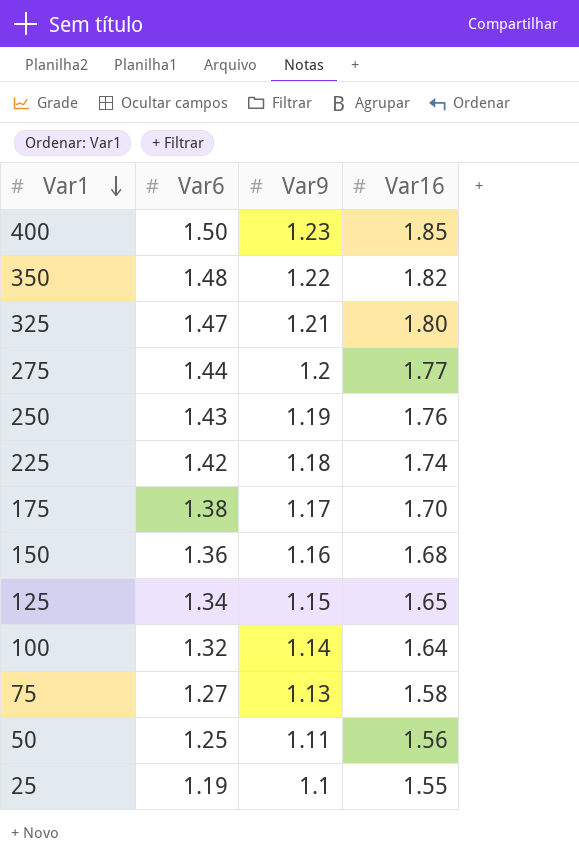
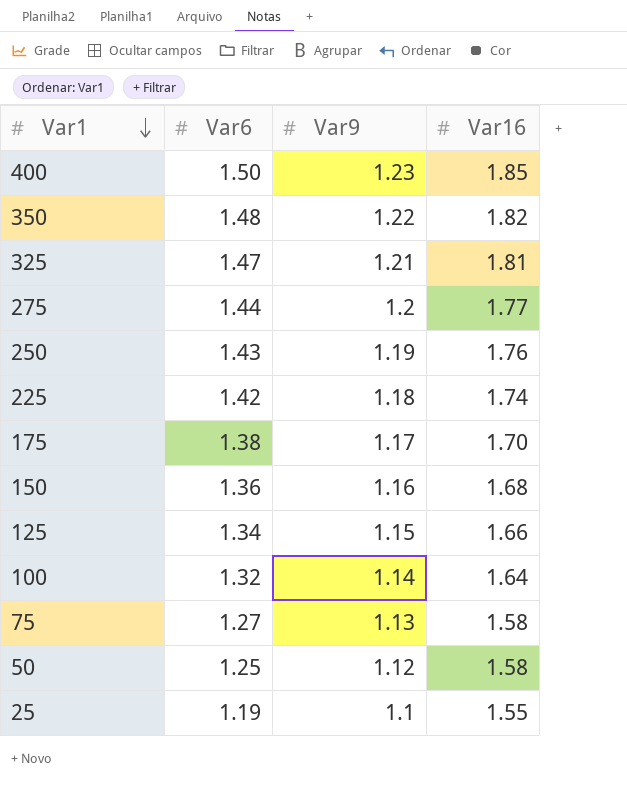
325 | Var16: 1.80 -> 1.81
125 | Var16: 1.65 -> 1.66
50 | Var9: 1.11 -> 1.12
50 | Var16: 1.56 -> 1.58

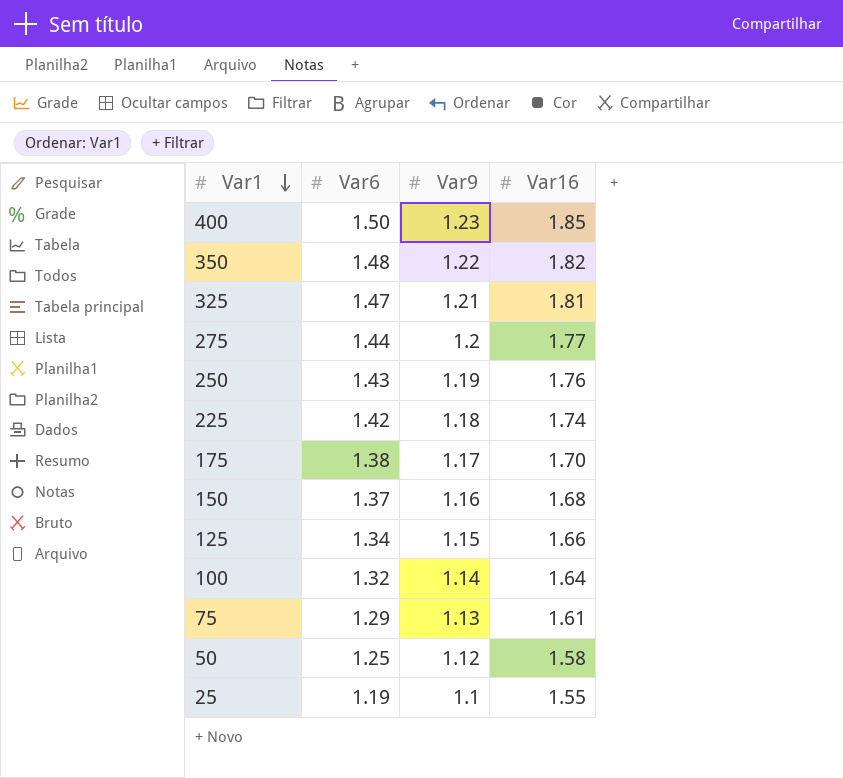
150 | Var6: 1.36 -> 1.37
75 | Var6: 1.27 -> 1.29
75 | Var16: 1.58 -> 1.61

